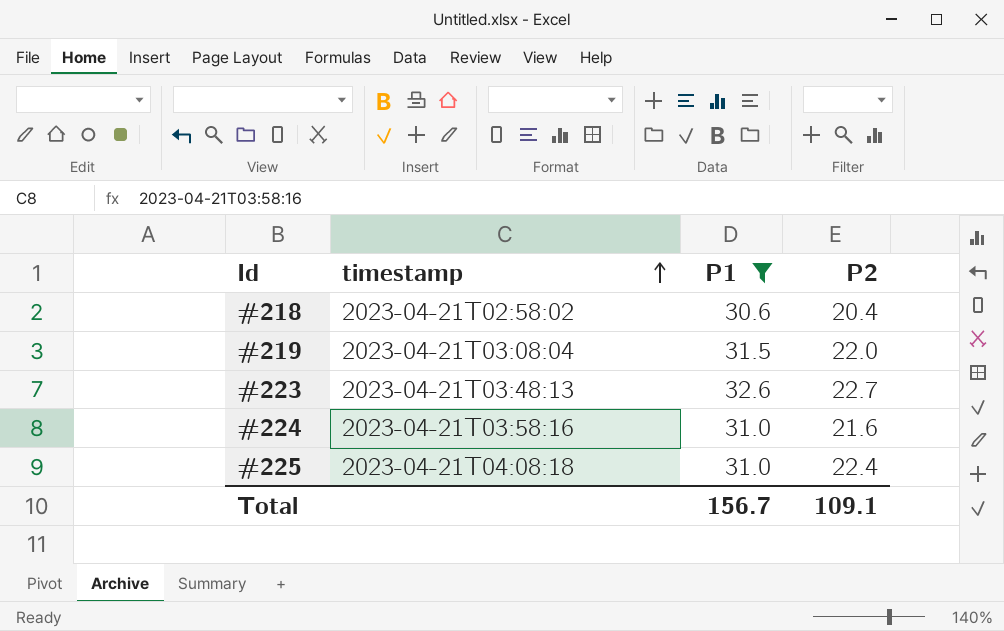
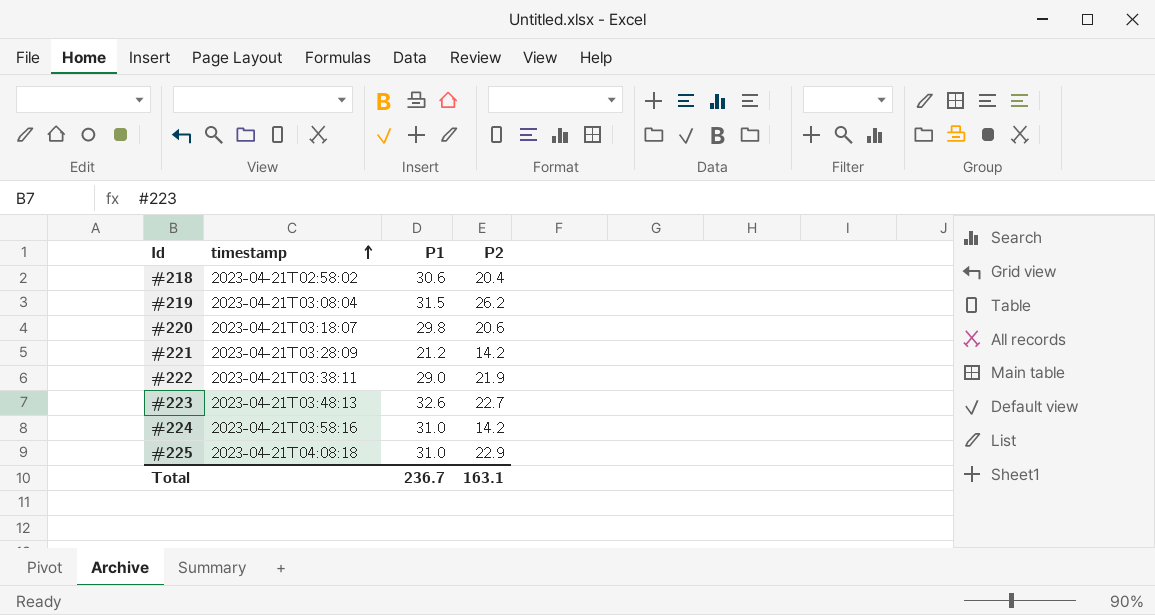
filter: P1 >= 30.6 -> none
#219 | P2: 22.0 -> 26.2
#224 | P2: 21.6 -> 14.2
#225 | P2: 22.4 -> 22.9
Total | P1: 156.7 -> 236.7
Total | P2: 109.1 -> 163.1

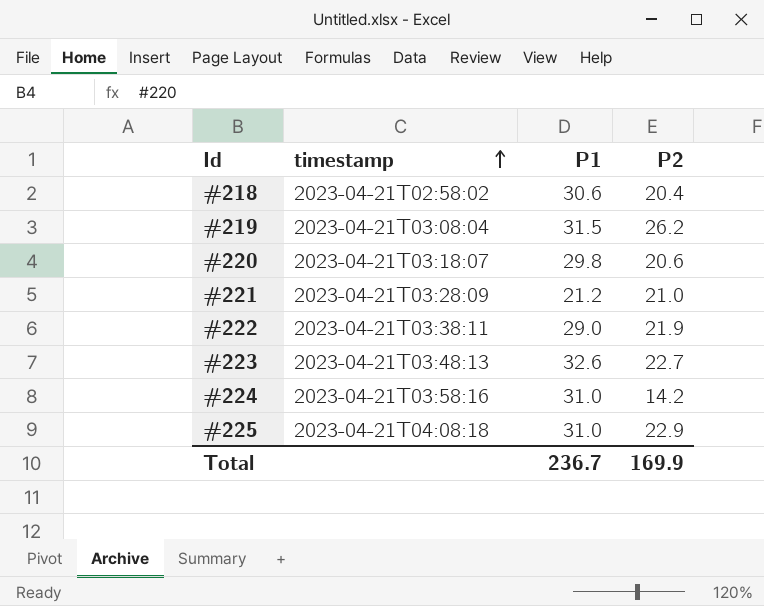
#221 | P2: 14.2 -> 21.0
Total | P2: 163.1 -> 169.9

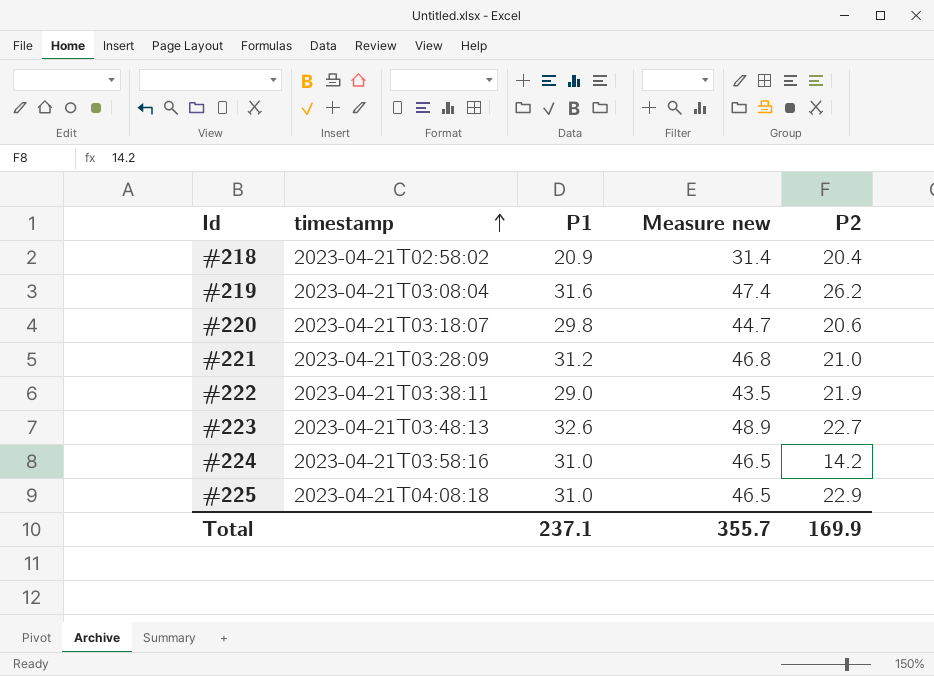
column Measure new | formula: none -> [P1] * 1.5
#218 | P1: 30.6 -> 20.9
#219 | P1: 31.5 -> 31.6
#221 | P1: 21.2 -> 31.2
Total | P1: 236.7 -> 237.1

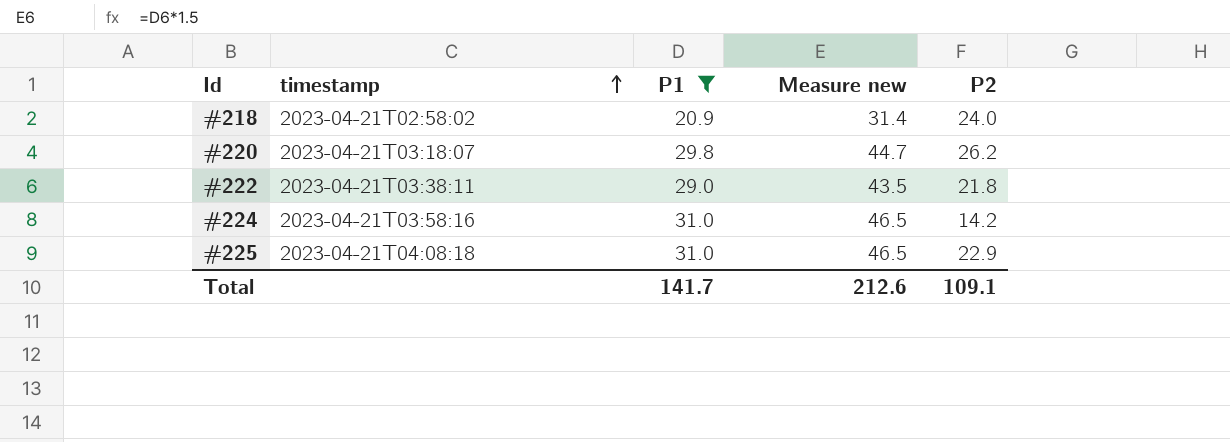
filter: none -> P1 <= 31.0
#218 | P2: 20.4 -> 24.0
#220 | P2: 20.6 -> 26.2
#222 | P2: 21.9 -> 21.8
Total | P1: 237.1 -> 141.7
Total | Measure new: 355.7 -> 212.6
Total | P2: 169.9 -> 109.1

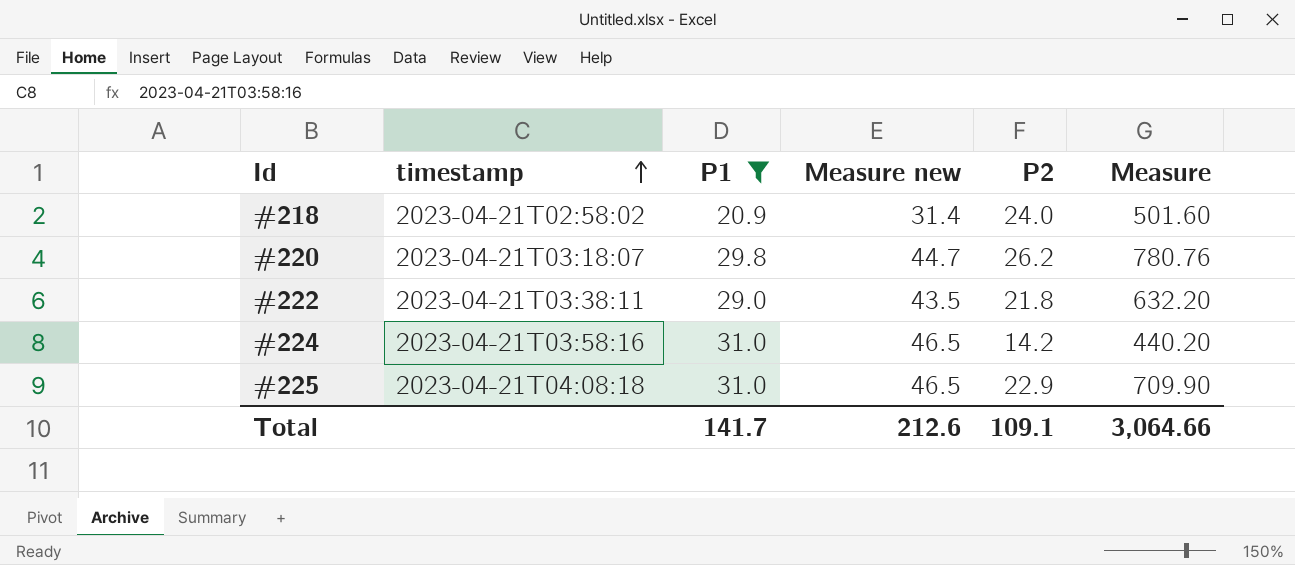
column Measure | formula: none -> [P1] * [P2]

